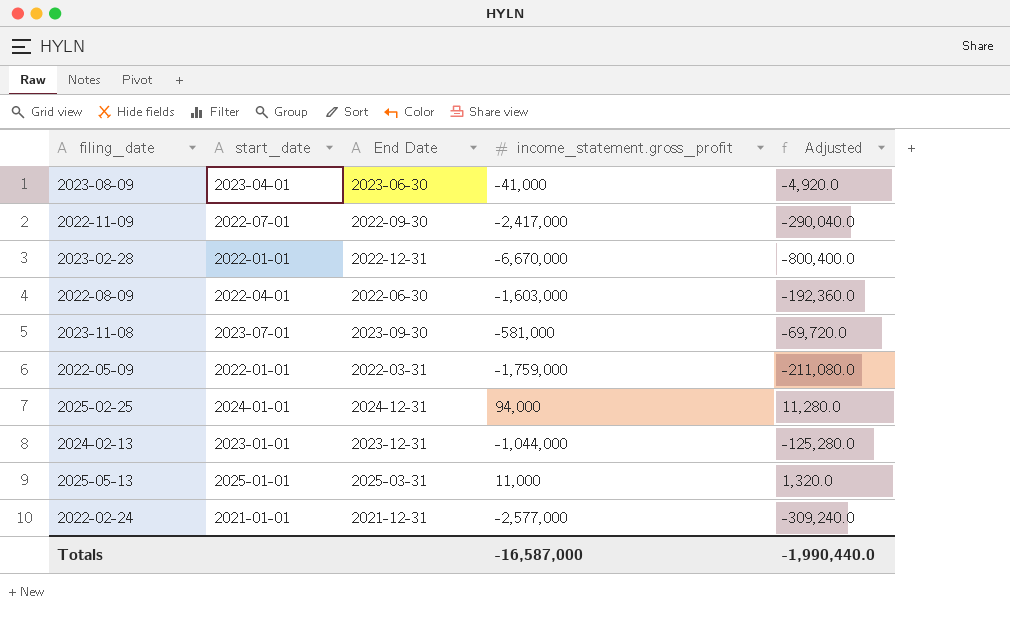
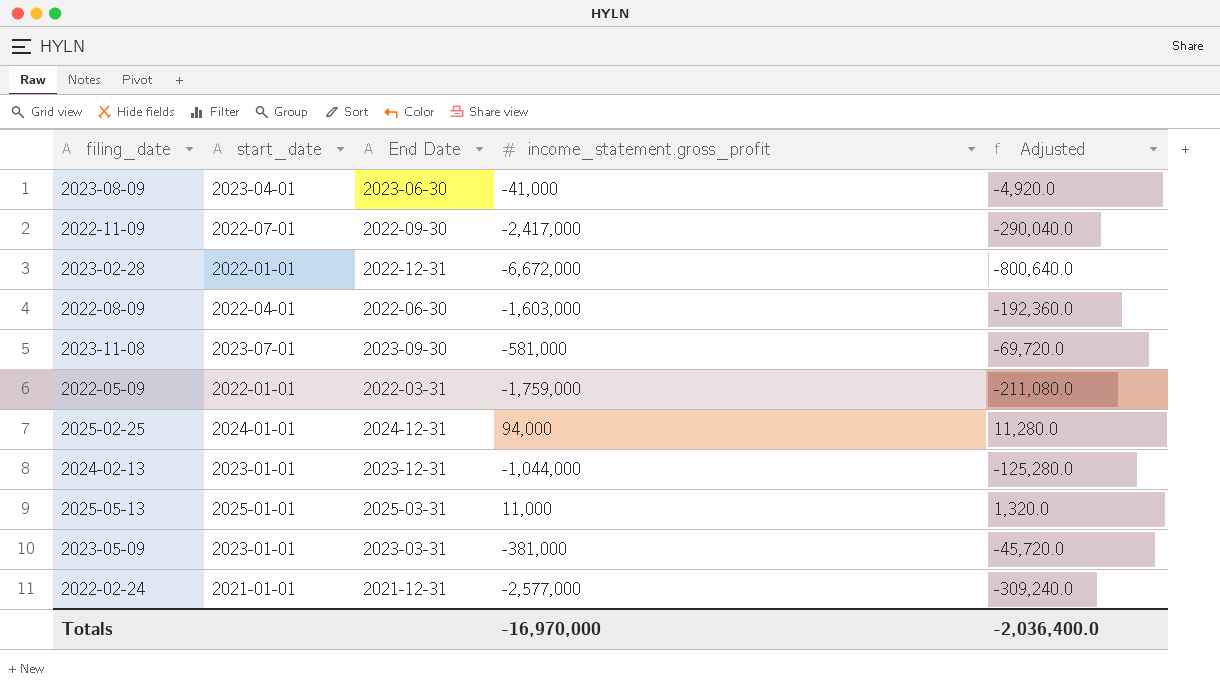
2023-02-28 | income_statement.gross_profit: -6,670,000 -> -6,672,000
2023-02-28 | Adjusted: -800,400.0 -> -800,640.0
row 2023-05-09: none -> 2023-01-01 | 2023-03-31 | -381,000 | -45,720.0
Totals | income_statement.gross_profit: -16,587,000 -> -16,970,000
Totals | Adjusted: -1,990,440.0 -> -2,036,400.0

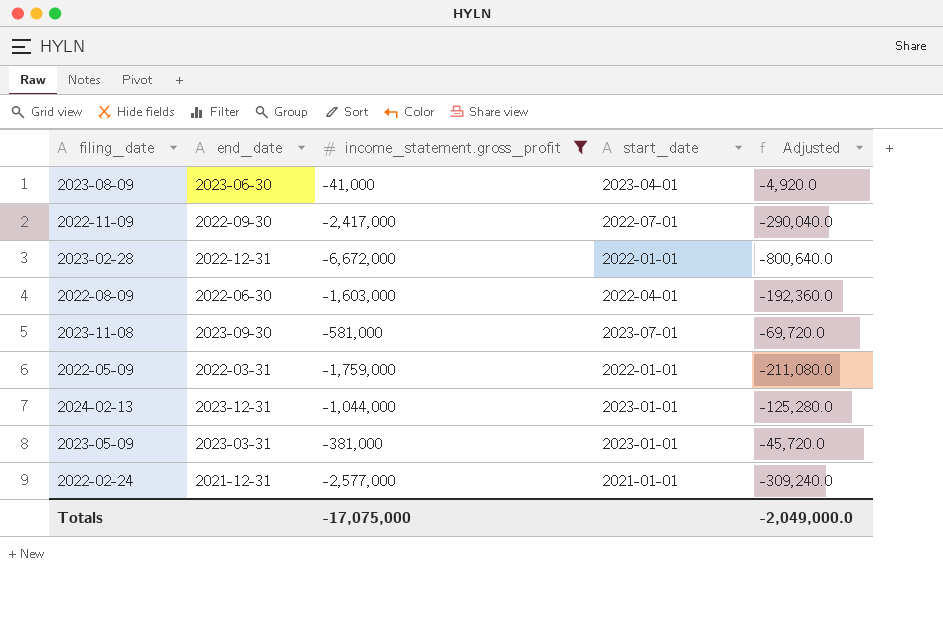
filter: none -> income_statement.gross_profit <= -41,000
column name: End Date -> end_date
column start_date | position: 2 -> 4
Totals | income_statement.gross_profit: -16,970,000 -> -17,075,000
Totals | Adjusted: -2,036,400.0 -> -2,049,000.0

